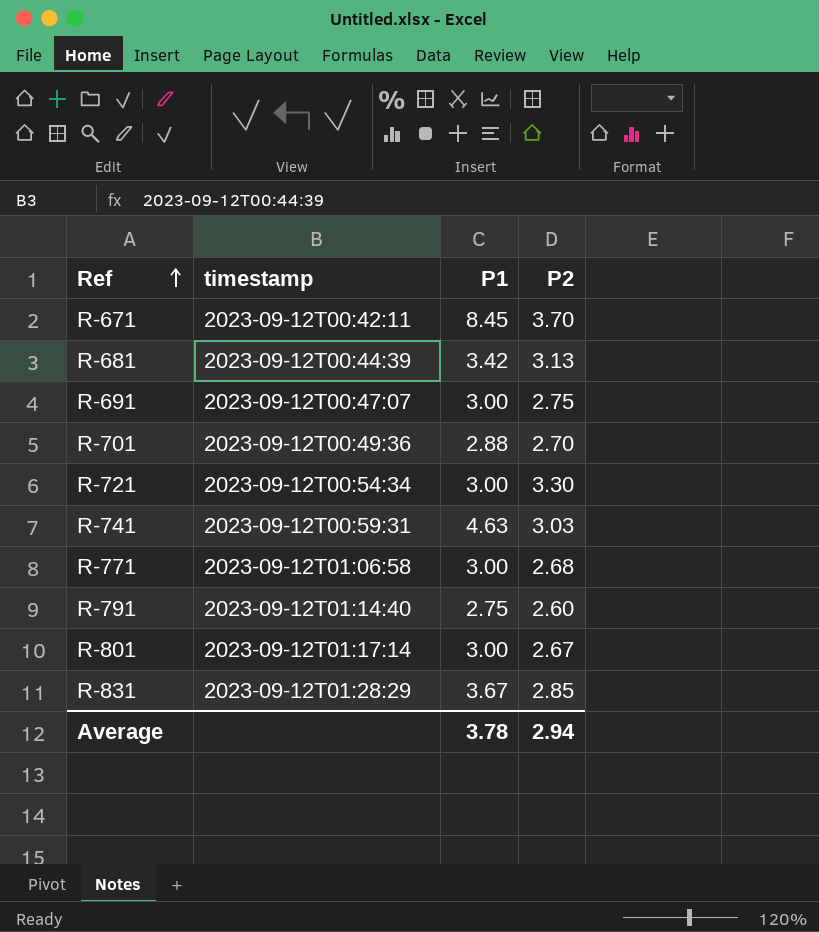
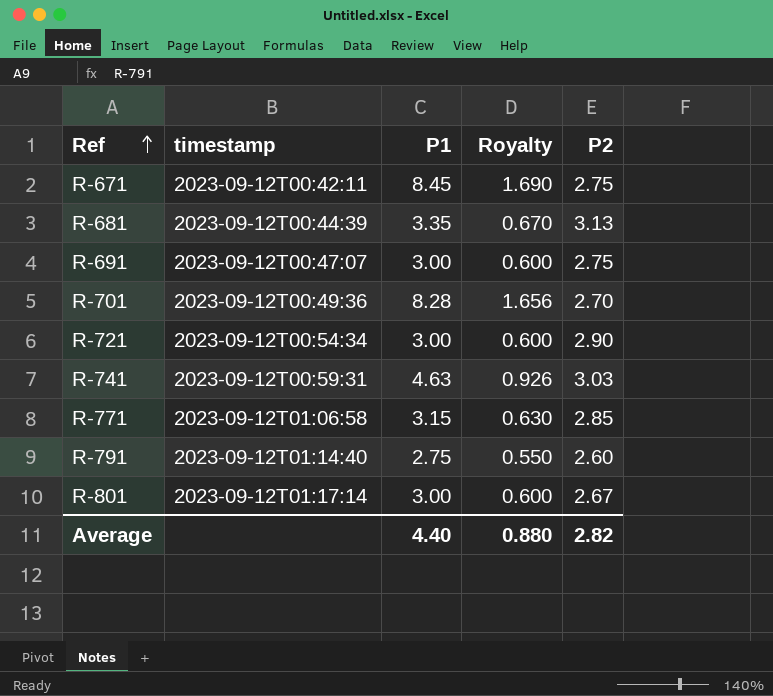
column Royalty | formula: none -> [P1] * 0.2
row R-831: 2023-09-12T01:28:29 | 3.67 | 2.85 -> none
R-671 | P2: 3.70 -> 2.75
R-681 | P1: 3.42 -> 3.35
R-701 | P1: 2.88 -> 8.28
R-721 | P2: 3.30 -> 2.90
R-771 | P1: 3.00 -> 3.15
R-771 | P2: 2.68 -> 2.85
Average | P1: 3.78 -> 4.40
Average | P2: 2.94 -> 2.82

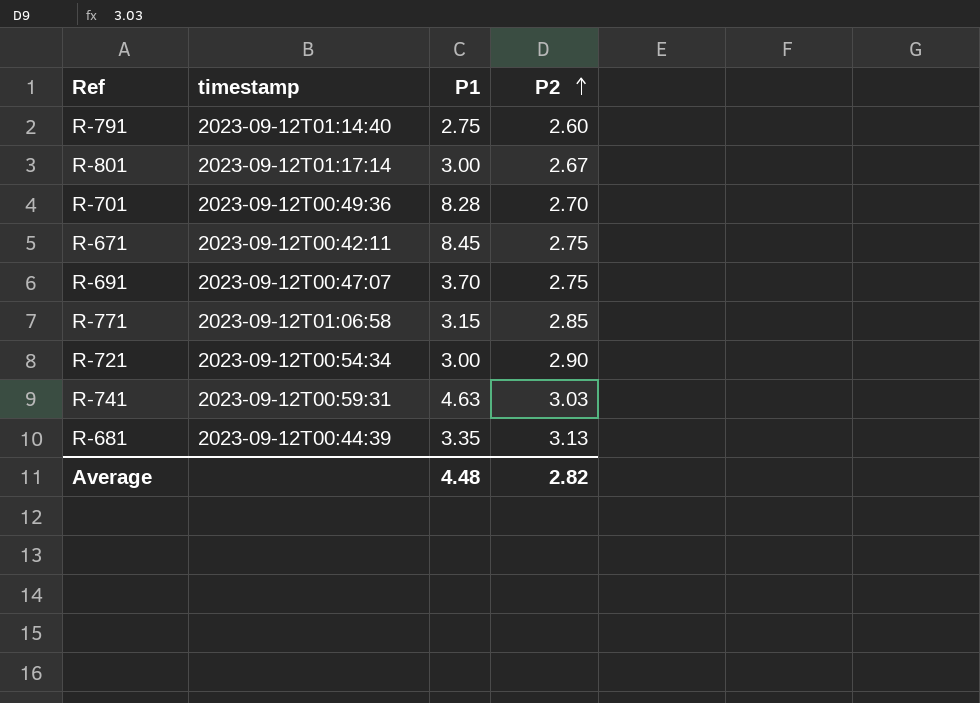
row order: Ref ascending -> P2 ascending
column Royalty | formula: [P1] * 0.2 -> none
R-691 | P1: 3.00 -> 3.70
Average | P1: 4.40 -> 4.48

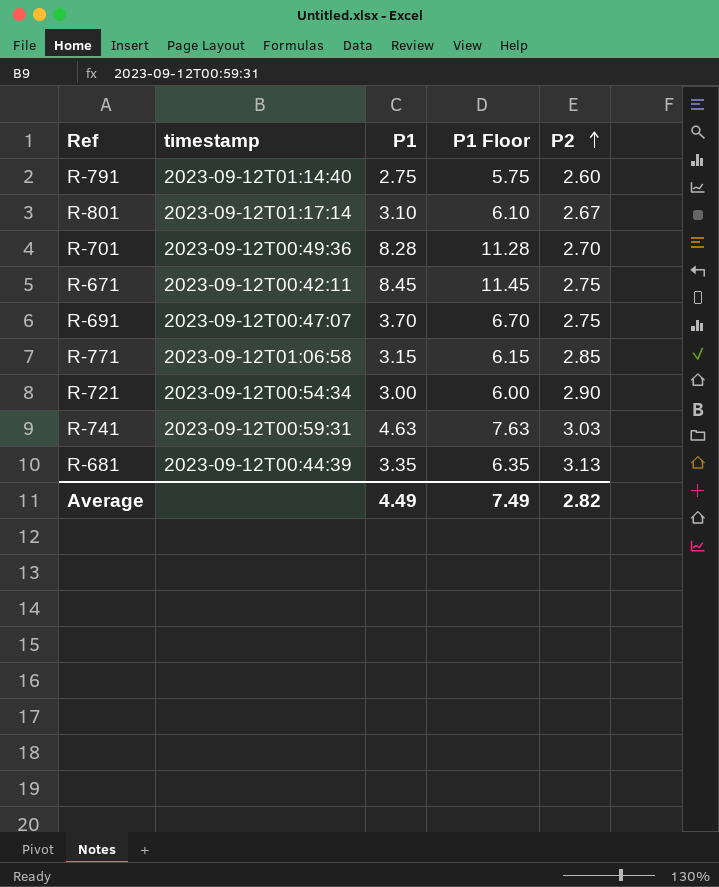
column P1 Floor | formula: none -> [P1] + 3
R-801 | P1: 3.00 -> 3.10
Average | P1: 4.48 -> 4.49

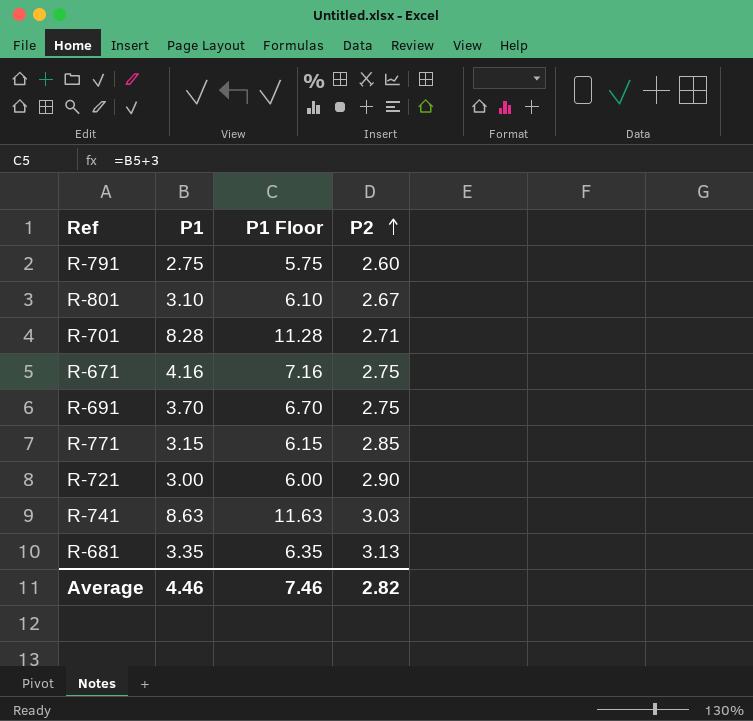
column timestamp | position: 2 -> none
R-701 | P2: 2.70 -> 2.71
R-671 | P1: 8.45 -> 4.16
R-671 | P1 Floor: 11.45 -> 7.16
R-741 | P1: 4.63 -> 8.63
R-741 | P1 Floor: 7.63 -> 11.63
Average | P1: 4.49 -> 4.46
Average | P1 Floor: 7.49 -> 7.46

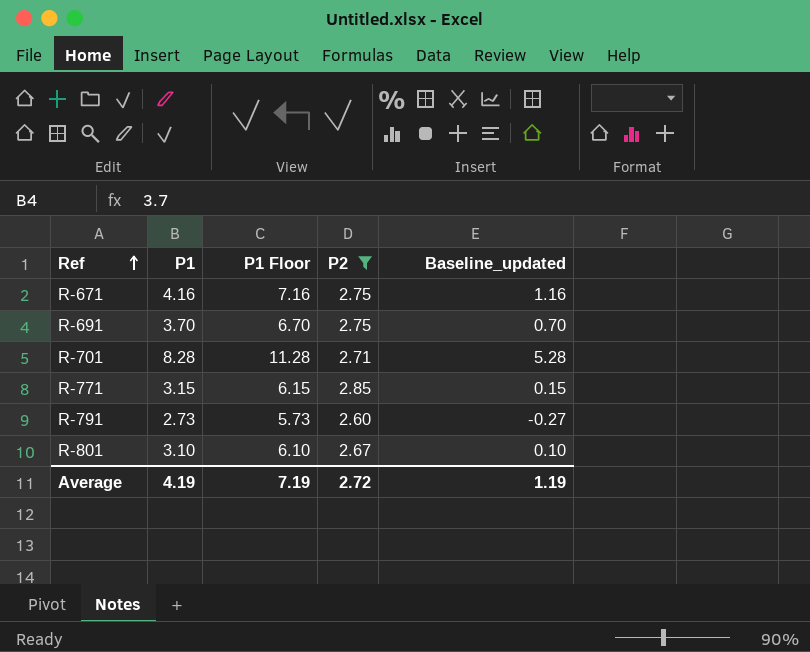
filter: none -> P2 <= 2.85
row order: P2 ascending -> Ref ascending
column Baseline_updated | formula: none -> [P1] - 3
R-791 | P1: 2.75 -> 2.73
R-791 | P1 Floor: 5.75 -> 5.73
Average | P1: 4.46 -> 4.19
Average | P1 Floor: 7.46 -> 7.19
Average | P2: 2.82 -> 2.72

